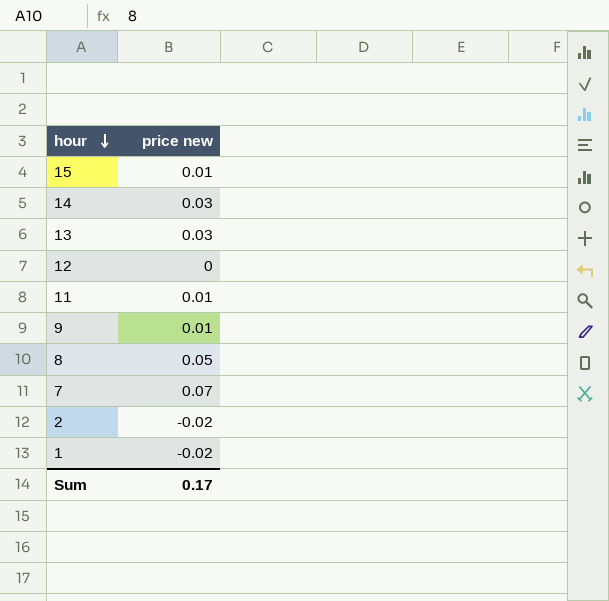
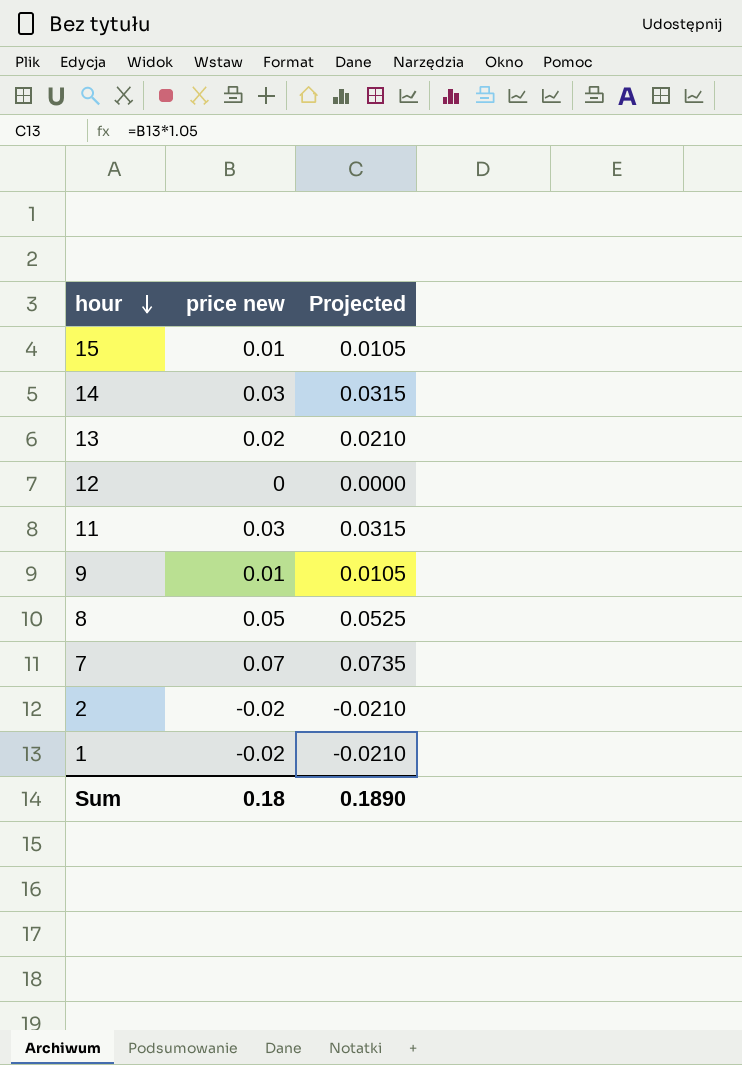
column Projected | formula: none -> [price new] * 1.05
13 | price new: 0.03 -> 0.02
11 | price new: 0.01 -> 0.03
Sum | price new: 0.17 -> 0.18

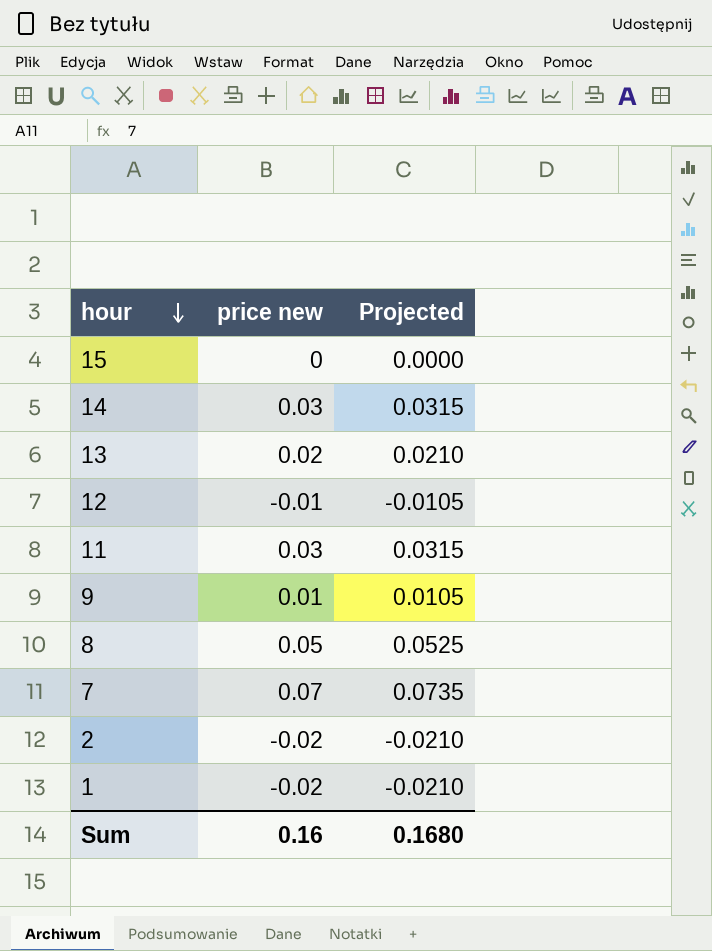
15 | price new: 0.01 -> 0
15 | Projected: 0.0105 -> 0.0000
12 | price new: 0 -> -0.01
12 | Projected: 0.0000 -> -0.0105
Sum | price new: 0.18 -> 0.16
Sum | Projected: 0.1890 -> 0.1680

